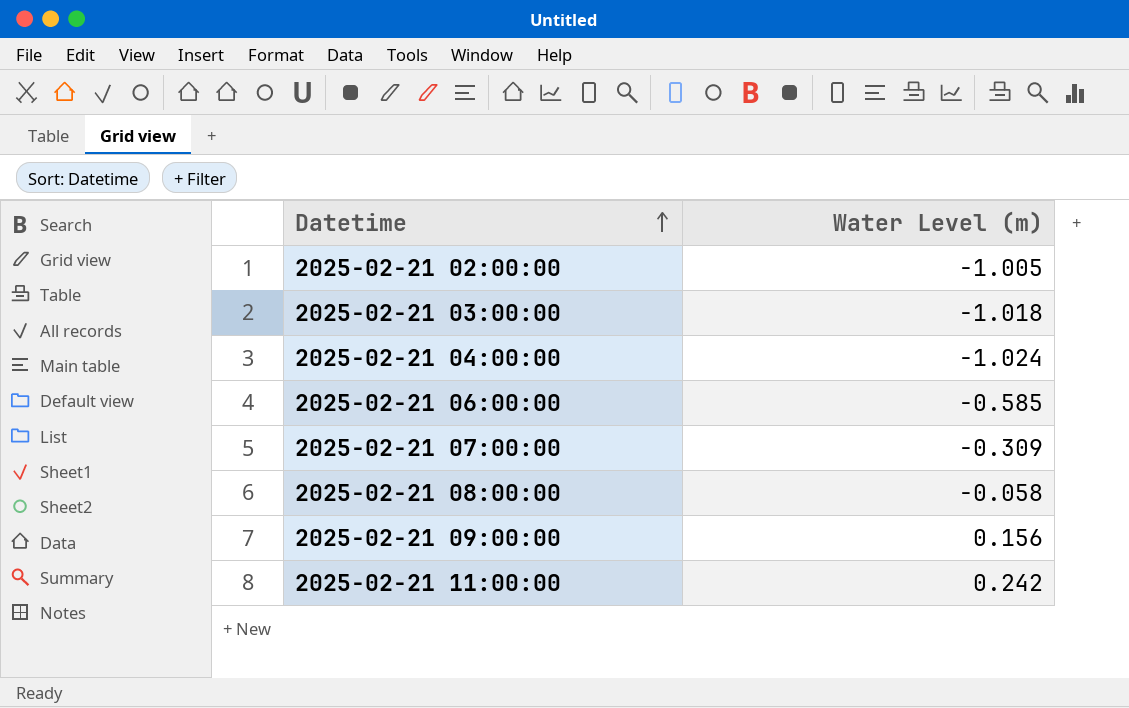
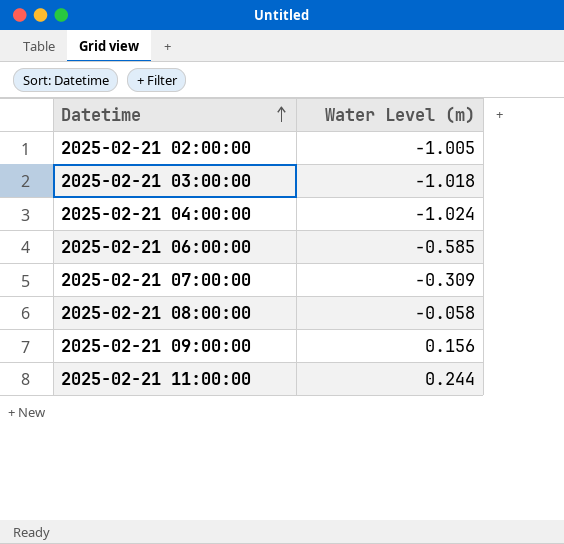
2025-02-21 11:00:00 | Water Level (m): 0.242 -> 0.244

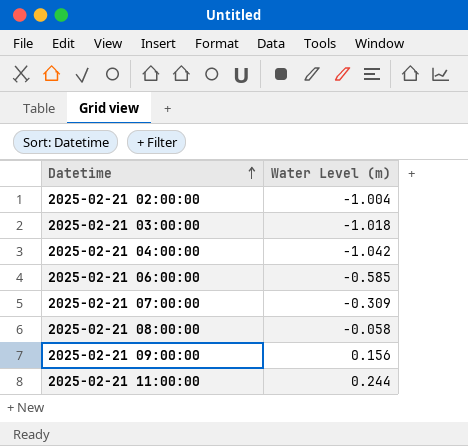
2025-02-21 02:00:00 | Water Level (m): -1.005 -> -1.004
2025-02-21 04:00:00 | Water Level (m): -1.024 -> -1.042

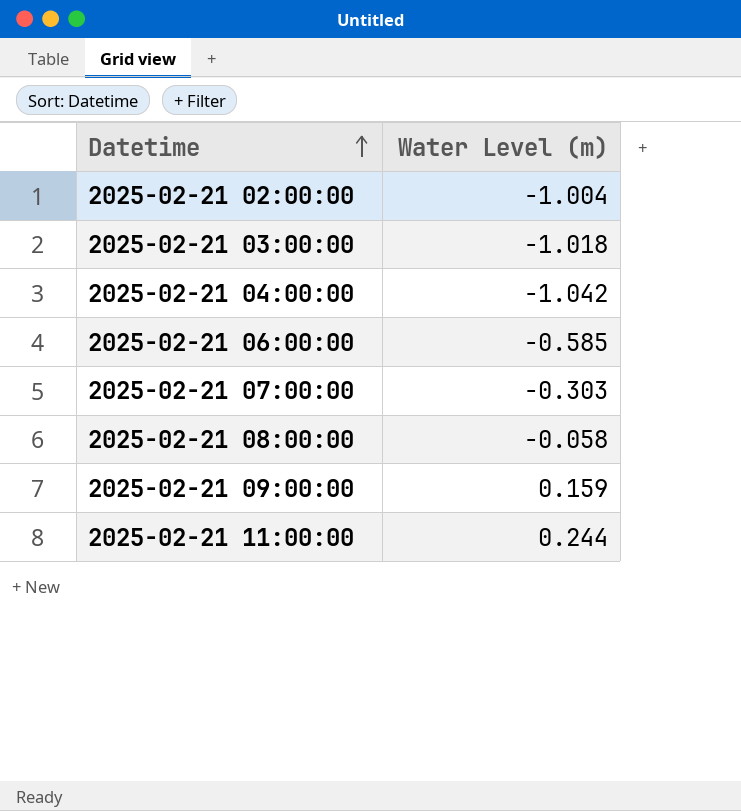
2025-02-21 07:00:00 | Water Level (m): -0.309 -> -0.303
2025-02-21 09:00:00 | Water Level (m): 0.156 -> 0.159

